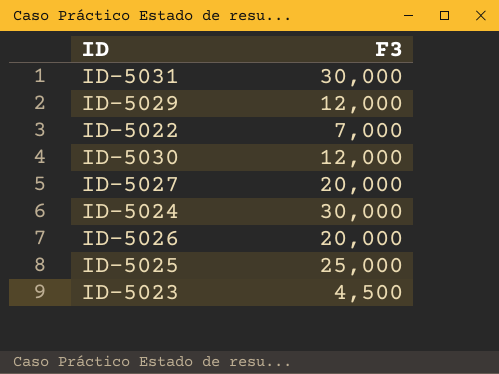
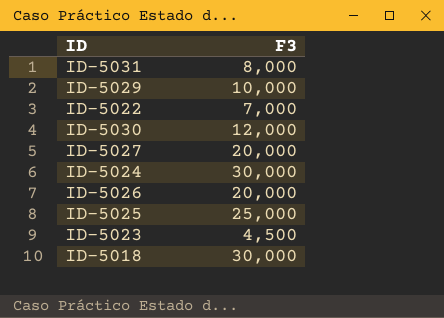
ID-5031 | F3: 30,000 -> 8,000
ID-5029 | F3: 12,000 -> 10,000
row ID-5018: none -> 30,000

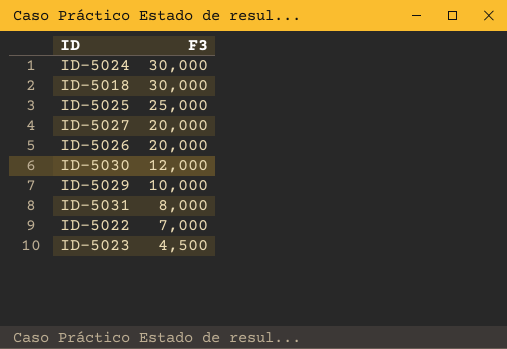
row order: none -> F3 descending

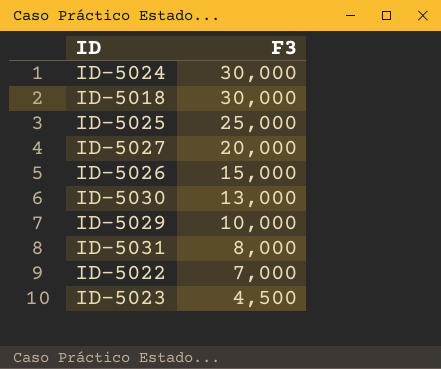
ID-5026 | F3: 20,000 -> 15,000
ID-5030 | F3: 12,000 -> 13,000

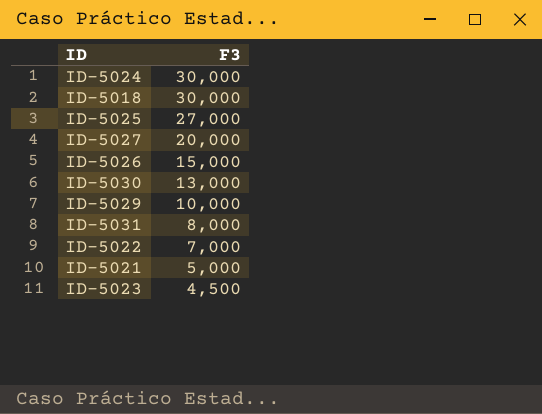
ID-5025 | F3: 25,000 -> 27,000
row ID-5021: none -> 5,000

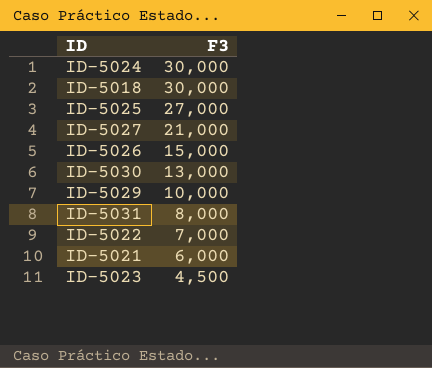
ID-5027 | F3: 20,000 -> 21,000
ID-5021 | F3: 5,000 -> 6,000

